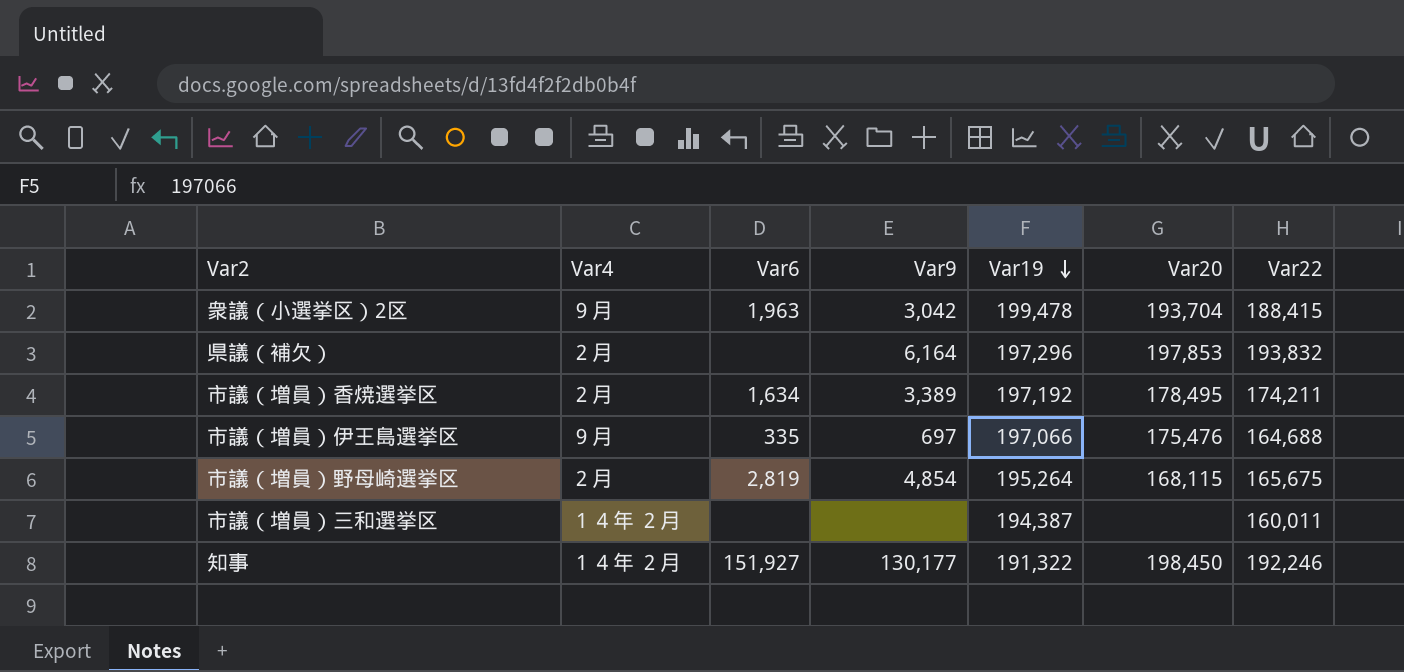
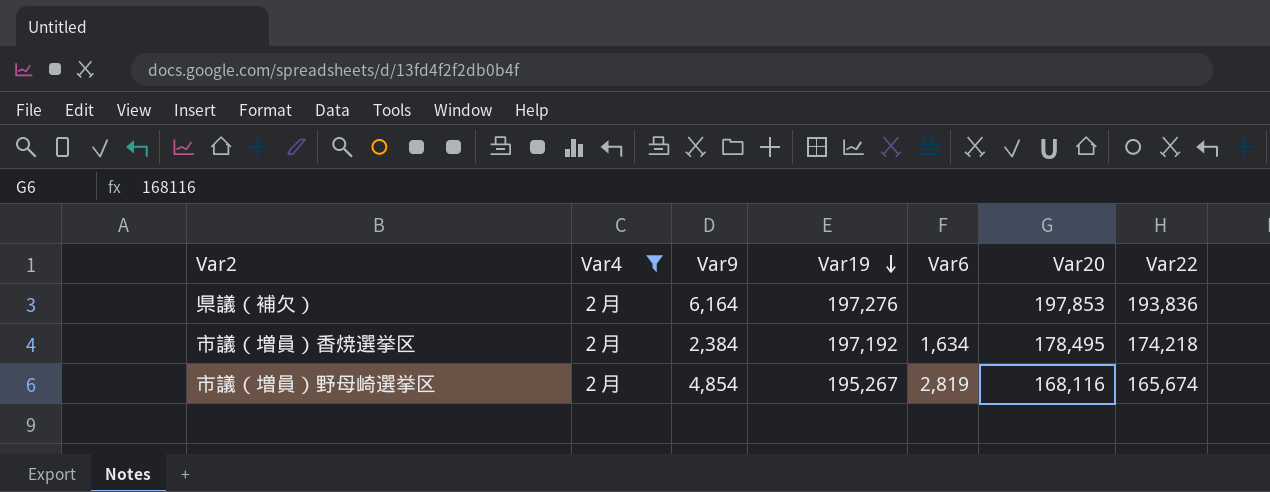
filter: none -> Var4 = ２月
column Var6 | position: 3 -> 5
県議（補欠） | Var19: 197,296 -> 197,276
県議（補欠） | Var22: 193,832 -> 193,836
市議（増員）香焼選挙区 | Var9: 3,389 -> 2,384
市議（増員）香焼選挙区 | Var22: 174,211 -> 174,218
市議（増員）野母崎選挙区 | Var19: 195,264 -> 195,267
市議（増員）野母崎選挙区 | Var20: 168,115 -> 168,116
市議（増員）野母崎選挙区 | Var22: 165,675 -> 165,674

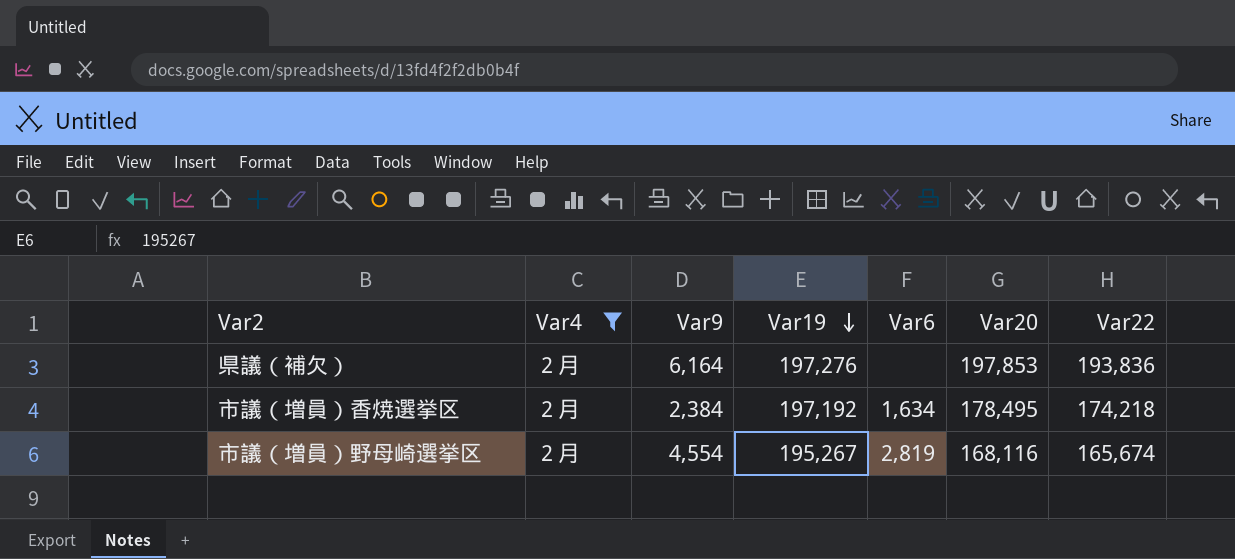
市議（増員）野母崎選挙区 | Var9: 4,854 -> 4,554

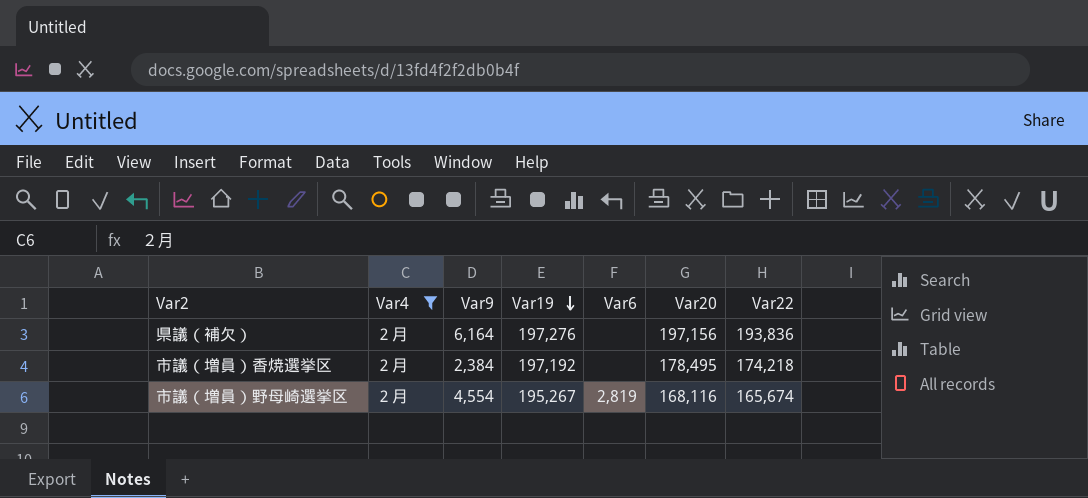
県議（補欠） | Var20: 197,853 -> 197,156
市議（増員）香焼選挙区 | Var6: 1,634 -> none

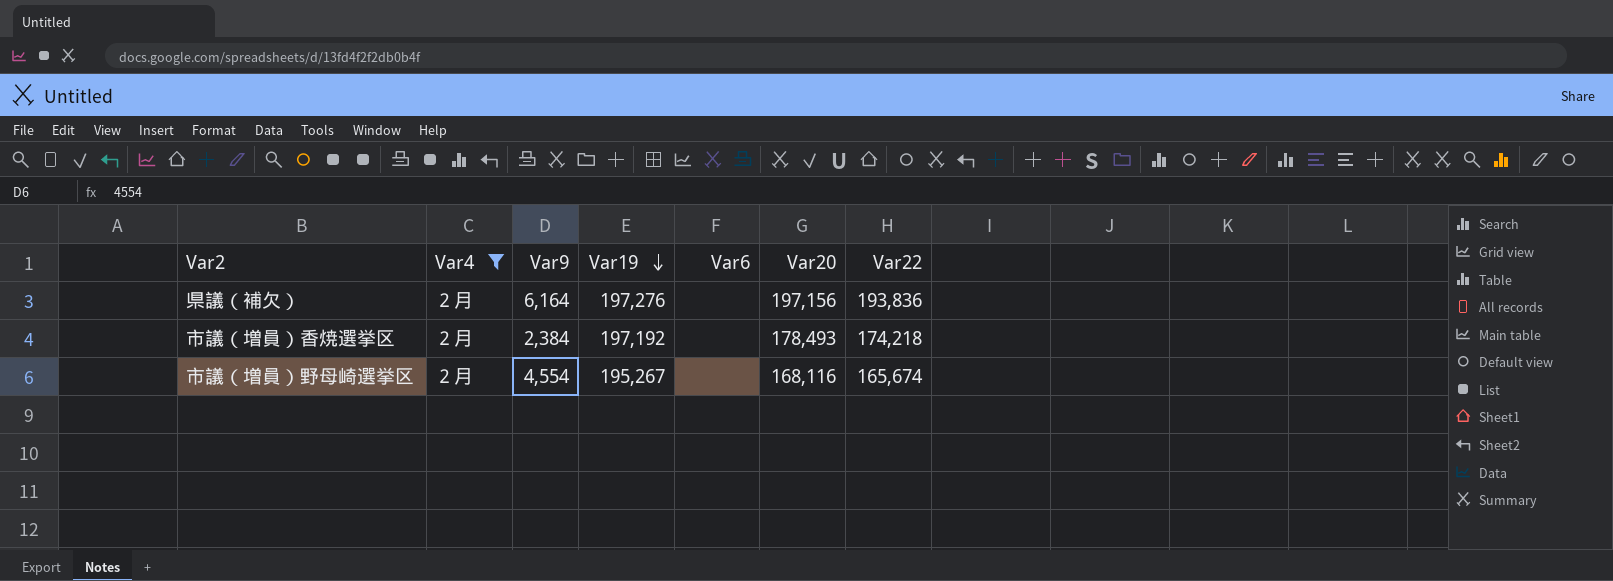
市議（増員）香焼選挙区 | Var20: 178,495 -> 178,493
市議（増員）野母崎選挙区 | Var6: 2,819 -> none

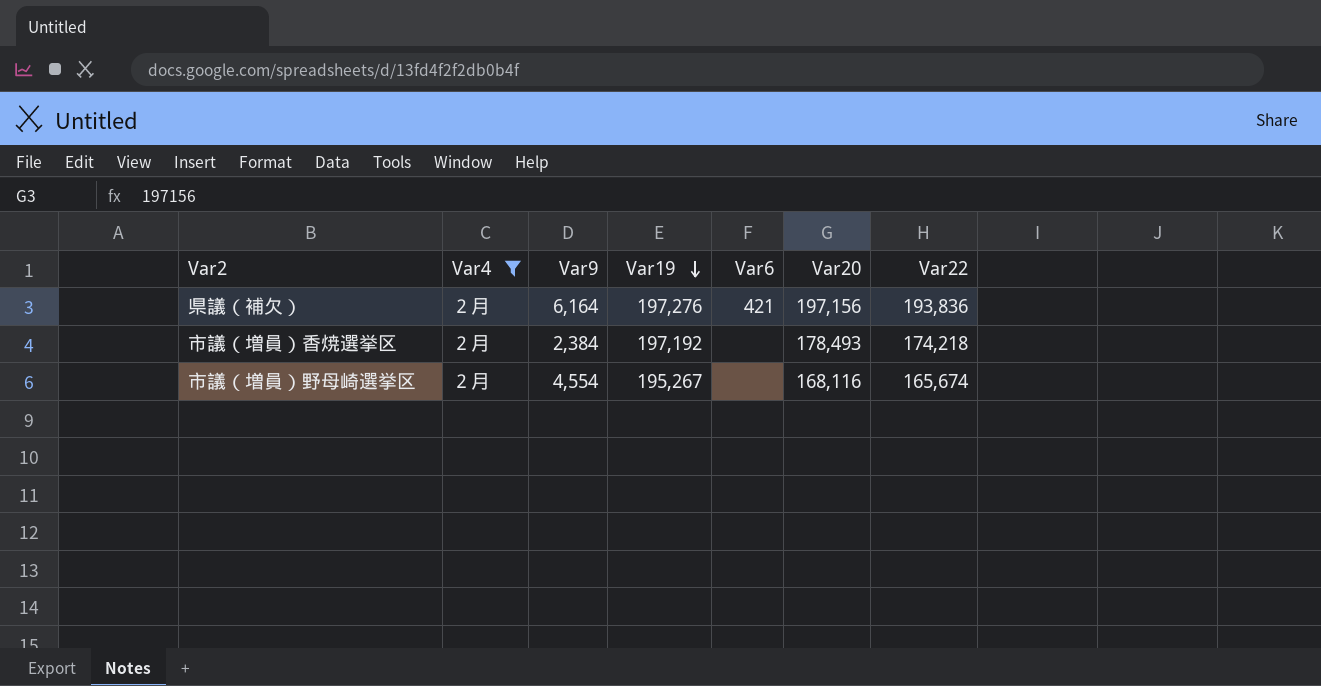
県議（補欠） | Var6: none -> 421

